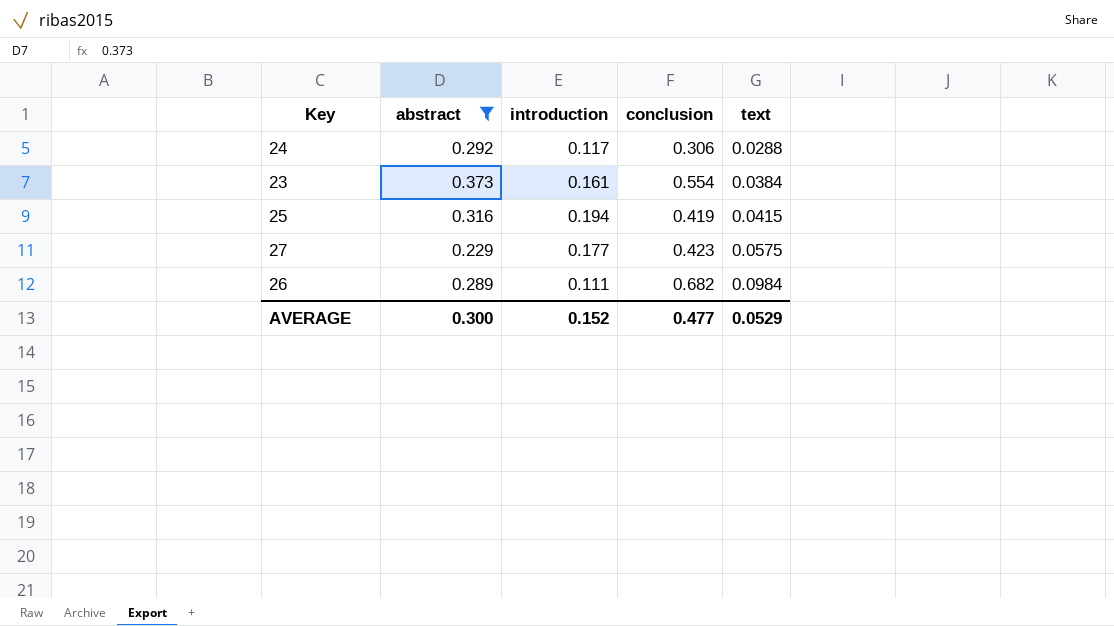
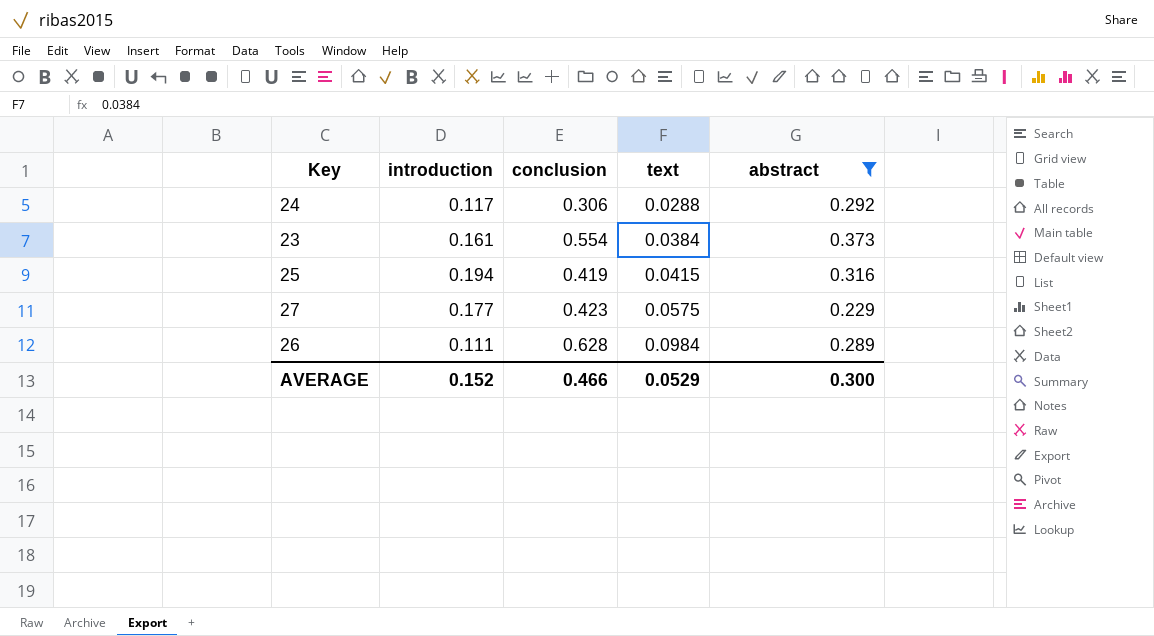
column abstract | position: 2 -> 5
26 | conclusion: 0.682 -> 0.628
AVERAGE | conclusion: 0.477 -> 0.466

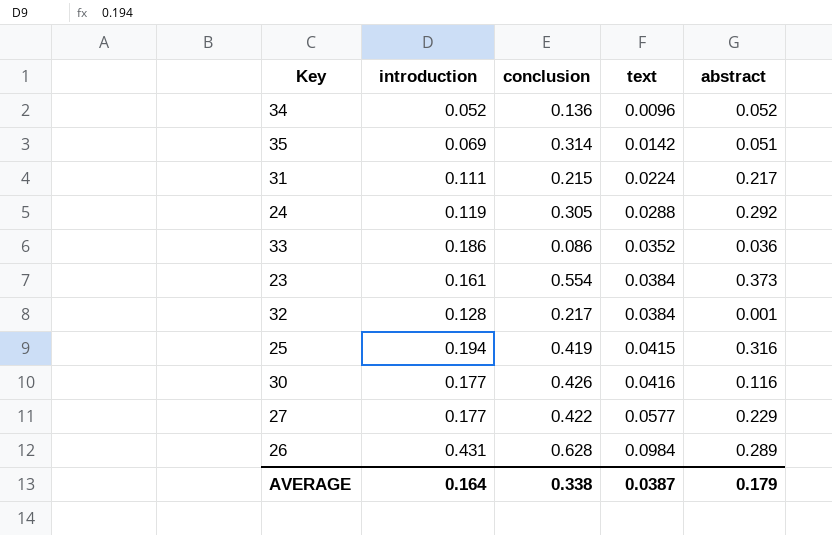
filter: abstract >= 0.229 -> none
24 | introduction: 0.117 -> 0.119
24 | conclusion: 0.306 -> 0.305
27 | conclusion: 0.423 -> 0.422
27 | text: 0.0575 -> 0.0577
26 | introduction: 0.111 -> 0.431
AVERAGE | introduction: 0.152 -> 0.164
AVERAGE | conclusion: 0.466 -> 0.338
AVERAGE | text: 0.0529 -> 0.0387
AVERAGE | abstract: 0.300 -> 0.179

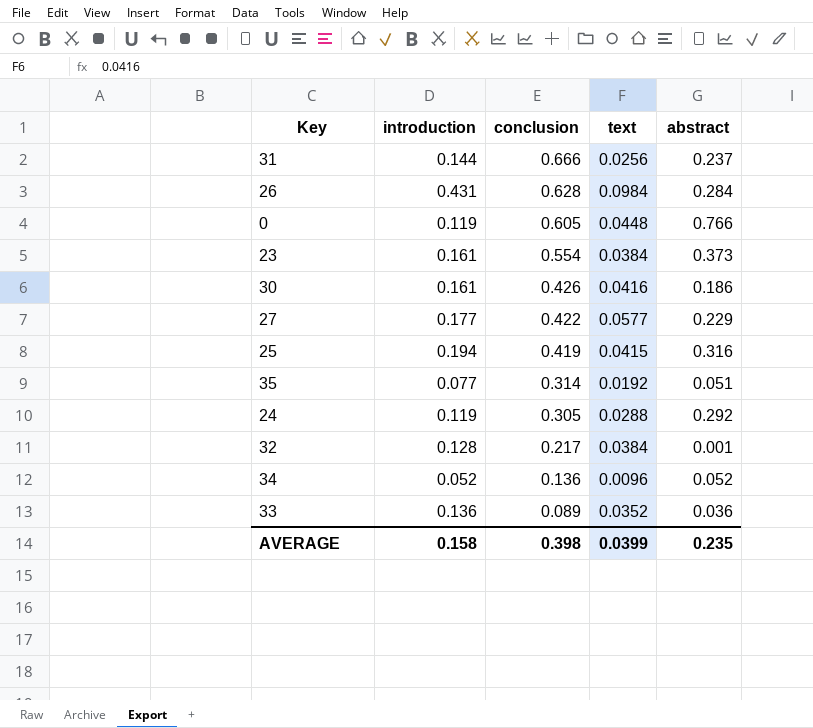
row order: text ascending -> conclusion descending
31 | introduction: 0.111 -> 0.144
31 | conclusion: 0.215 -> 0.666
31 | text: 0.0224 -> 0.0256
31 | abstract: 0.217 -> 0.237
26 | abstract: 0.289 -> 0.284
row 0: none -> 0.119 | 0.605 | 0.0448 | 0.766
30 | introduction: 0.177 -> 0.161
30 | abstract: 0.116 -> 0.186
35 | introduction: 0.069 -> 0.077
35 | text: 0.0142 -> 0.0192
33 | introduction: 0.186 -> 0.136
33 | conclusion: 0.086 -> 0.089
AVERAGE | introduction: 0.164 -> 0.158
AVERAGE | conclusion: 0.338 -> 0.398
AVERAGE | text: 0.0387 -> 0.0399
AVERAGE | abstract: 0.179 -> 0.235

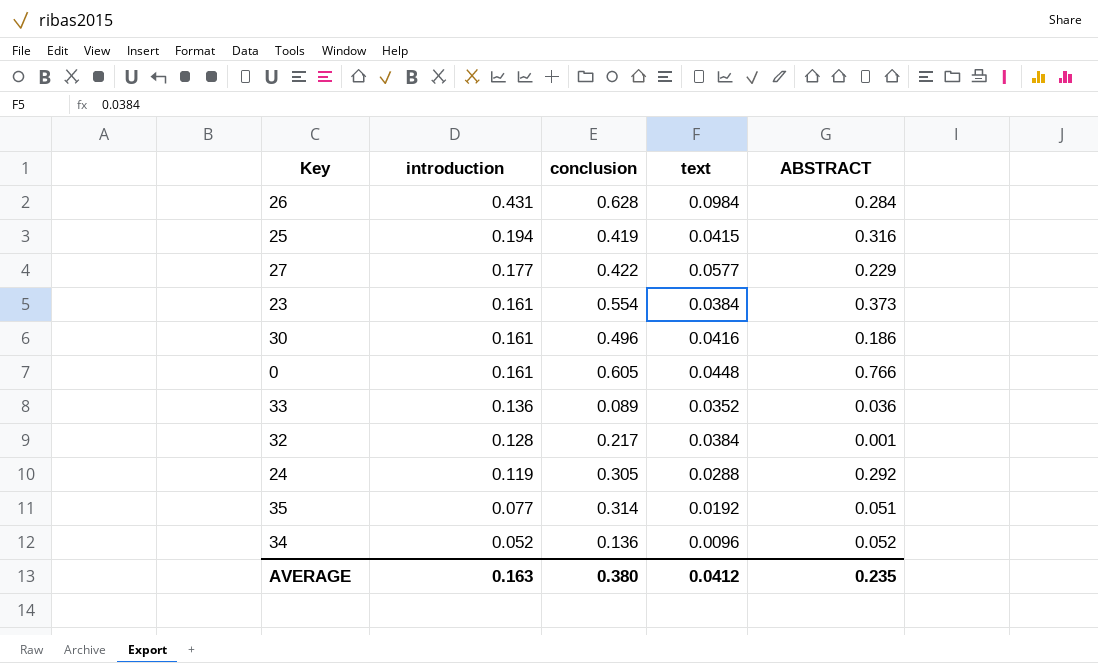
row order: conclusion descending -> introduction descending
column name: abstract -> ABSTRACT
row 31: 0.144 | 0.666 | 0.0256 | 0.237 -> none
30 | conclusion: 0.426 -> 0.496
0 | introduction: 0.119 -> 0.161
AVERAGE | introduction: 0.158 -> 0.163
AVERAGE | conclusion: 0.398 -> 0.380
AVERAGE | text: 0.0399 -> 0.0412

